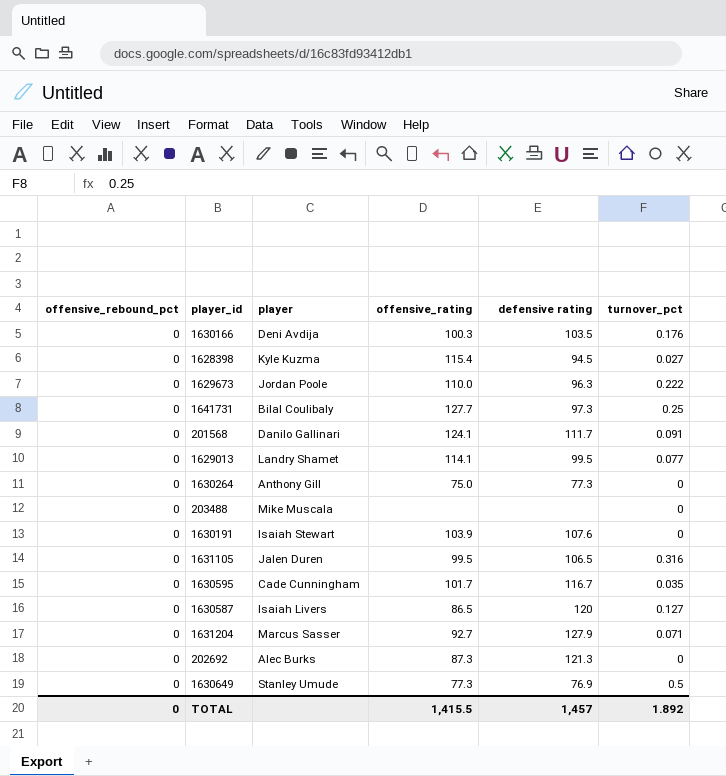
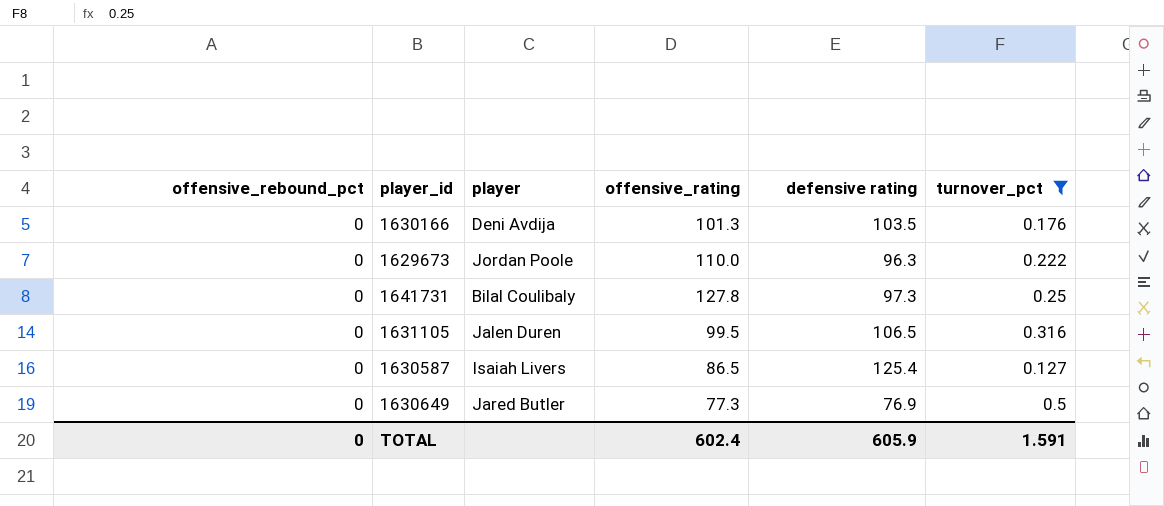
filter: none -> turnover_pct >= 0.127
1630166 | offensive_rating: 100.3 -> 101.3
1641731 | offensive_rating: 127.7 -> 127.8
1630587 | defensive rating: 120 -> 125.4
1630649 | player: Stanley Umude -> Jared Butler
TOTAL | offensive_rating: 1,415.5 -> 602.4
TOTAL | defensive rating: 1,457 -> 605.9
TOTAL | turnover_pct: 1.892 -> 1.591

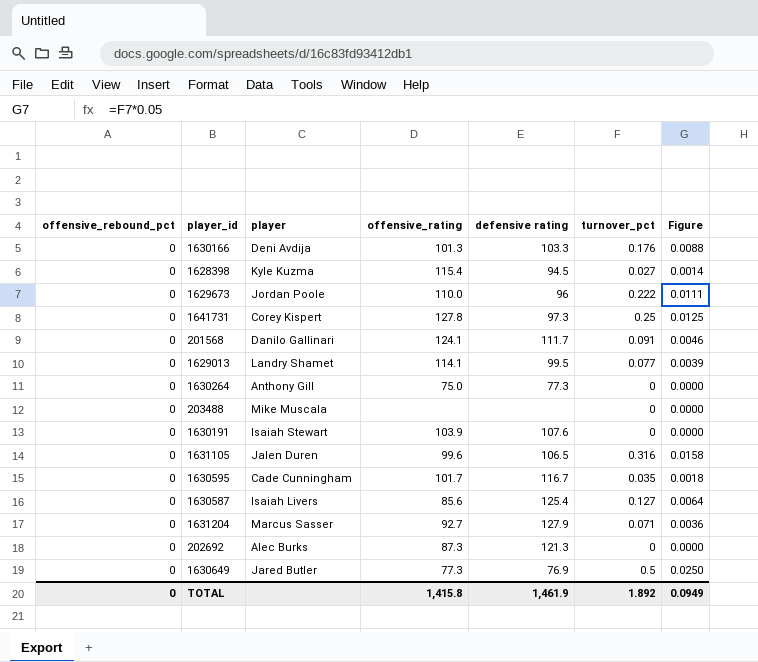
filter: turnover_pct >= 0.127 -> none
column Figure | formula: none -> [turnover_pct] * 0.05
1630166 | defensive rating: 103.5 -> 103.3
1629673 | defensive rating: 96.3 -> 96
1641731 | player: Bilal Coulibaly -> Corey Kispert
1631105 | offensive_rating: 99.5 -> 99.6
1630587 | offensive_rating: 86.5 -> 85.6
TOTAL | offensive_rating: 602.4 -> 1,415.8
TOTAL | defensive rating: 605.9 -> 1,461.9
TOTAL | turnover_pct: 1.591 -> 1.892

